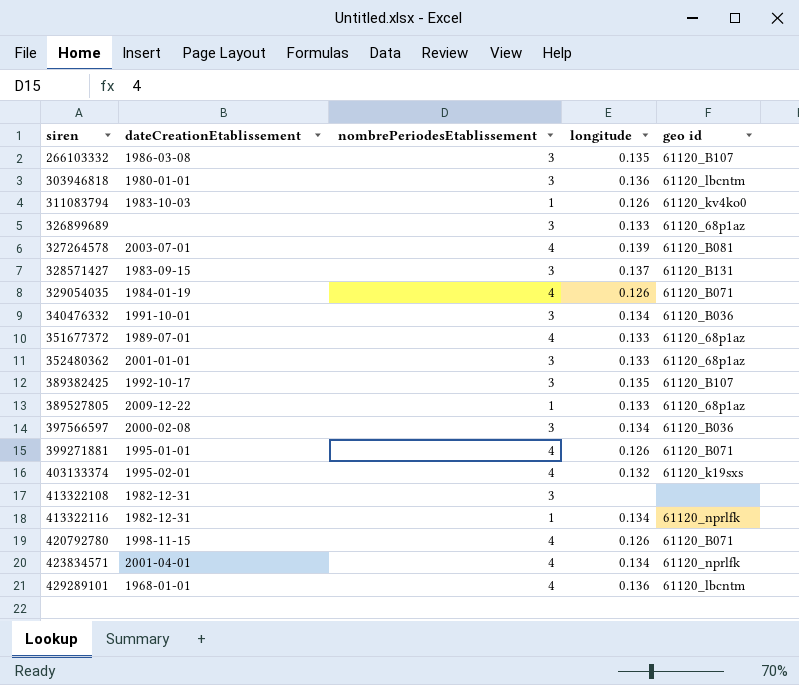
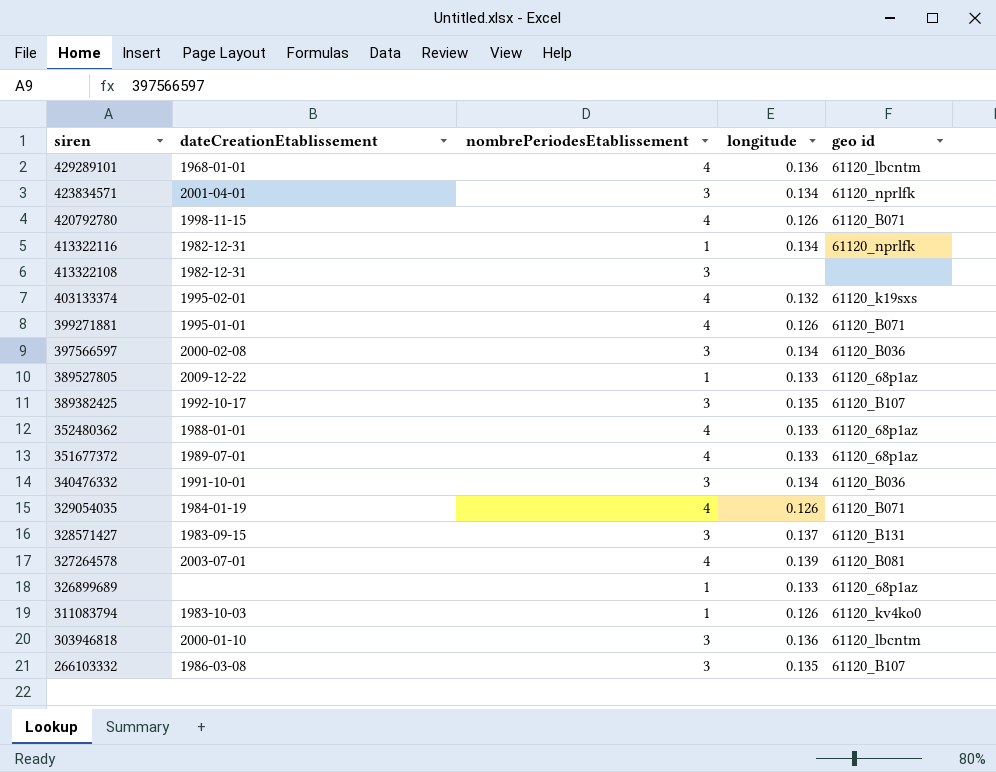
row order: siren ascending -> siren descending
423834571 | nombrePeriodesEtablissement: 4 -> 3
352480362 | dateCreationEtablissement: 2001-01-01 -> 1988-01-01
352480362 | nombrePeriodesEtablissement: 3 -> 4
326899689 | nombrePeriodesEtablissement: 3 -> 1
303946818 | dateCreationEtablissement: 1980-01-01 -> 2000-01-10

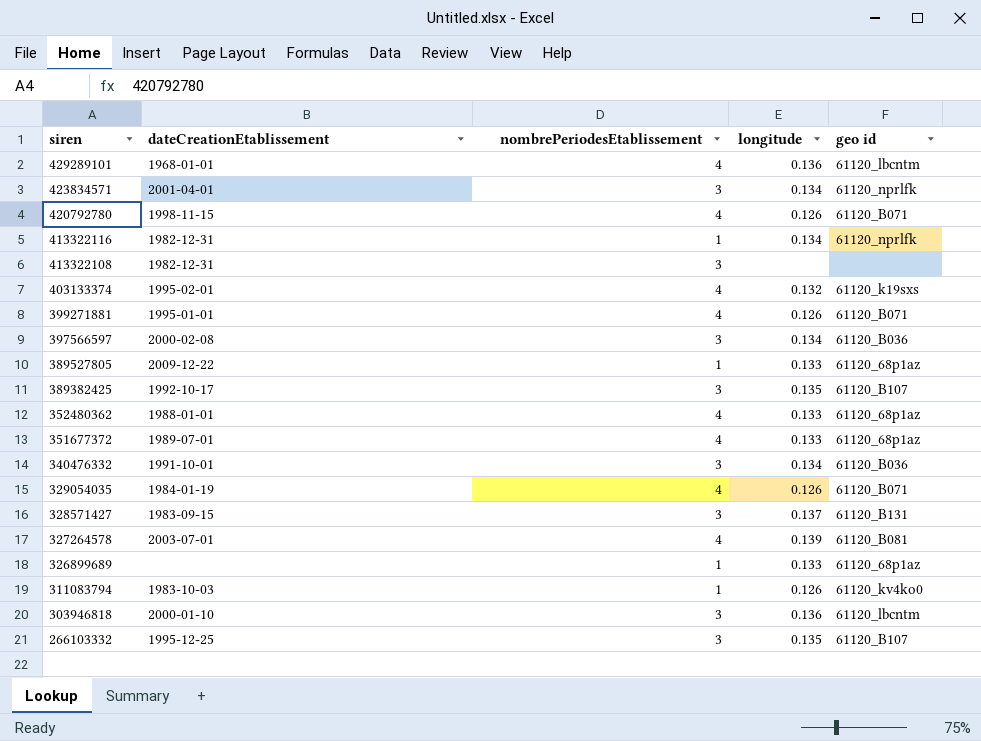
266103332 | dateCreationEtablissement: 1986-03-08 -> 1995-12-25

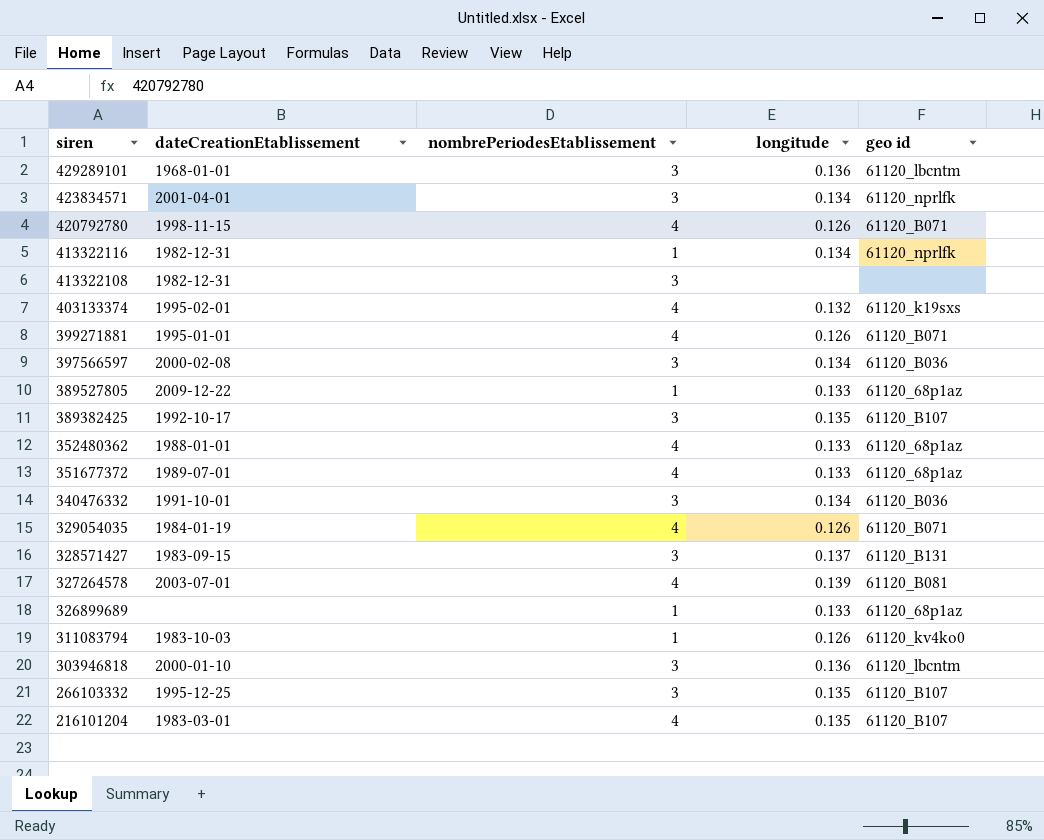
429289101 | nombrePeriodesEtablissement: 4 -> 3
row 216101204: none -> 1983-03-01 | 4 | 0.135 | 61120_B107

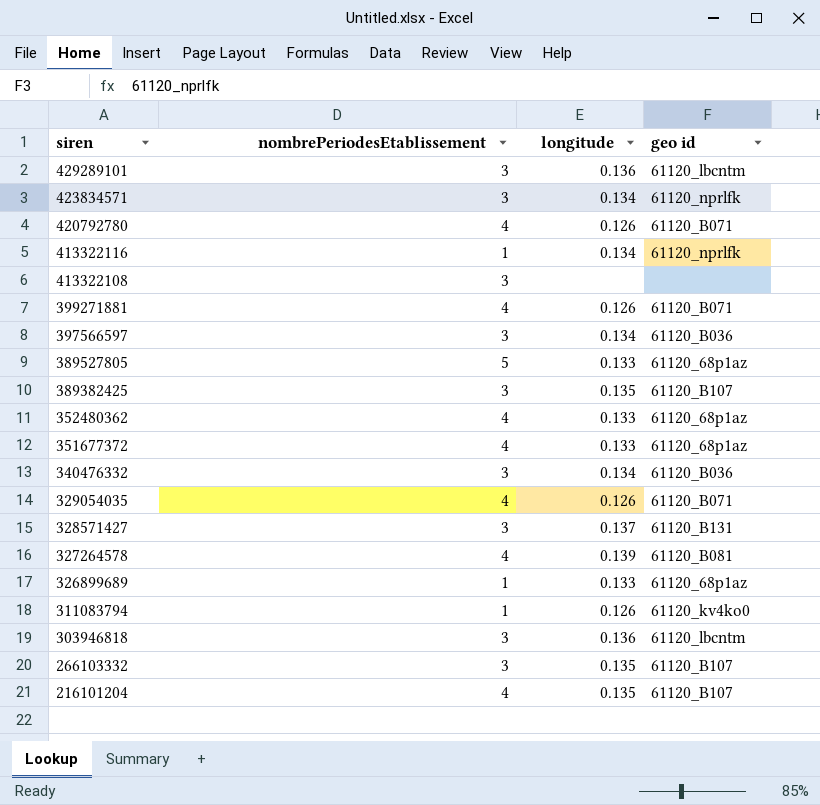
column dateCreationEtablissement | position: 2 -> none
row 403133374: 1995-02-01 | 4 | 0.132 | 61120_k19sxs -> none
389527805 | nombrePeriodesEtablissement: 1 -> 5

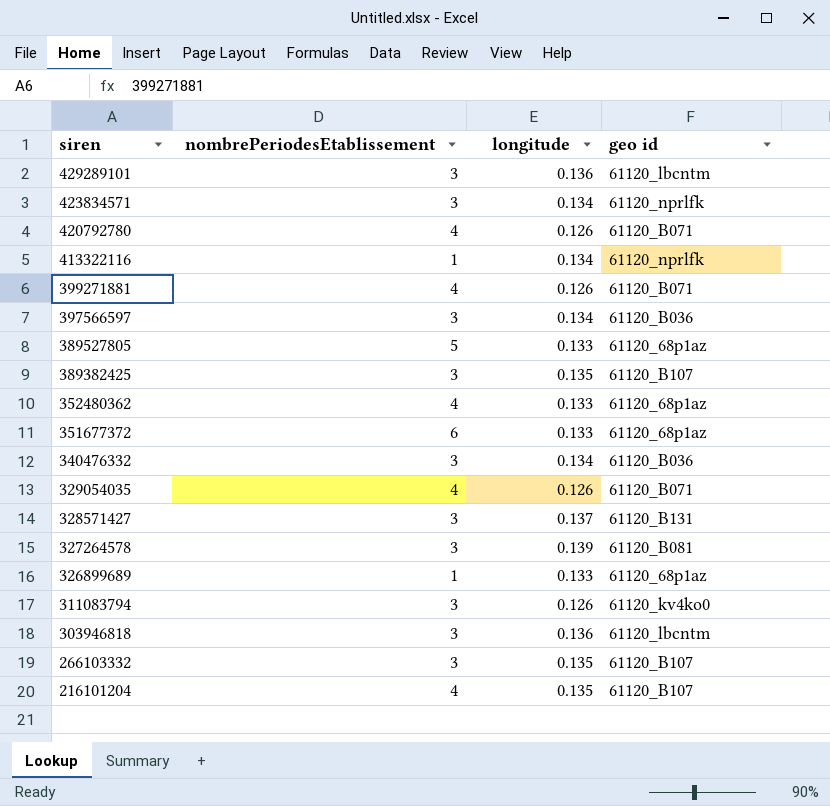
row 413322108: 3 | none | none -> none
351677372 | nombrePeriodesEtablissement: 4 -> 6
327264578 | nombrePeriodesEtablissement: 4 -> 3
311083794 | nombrePeriodesEtablissement: 1 -> 3

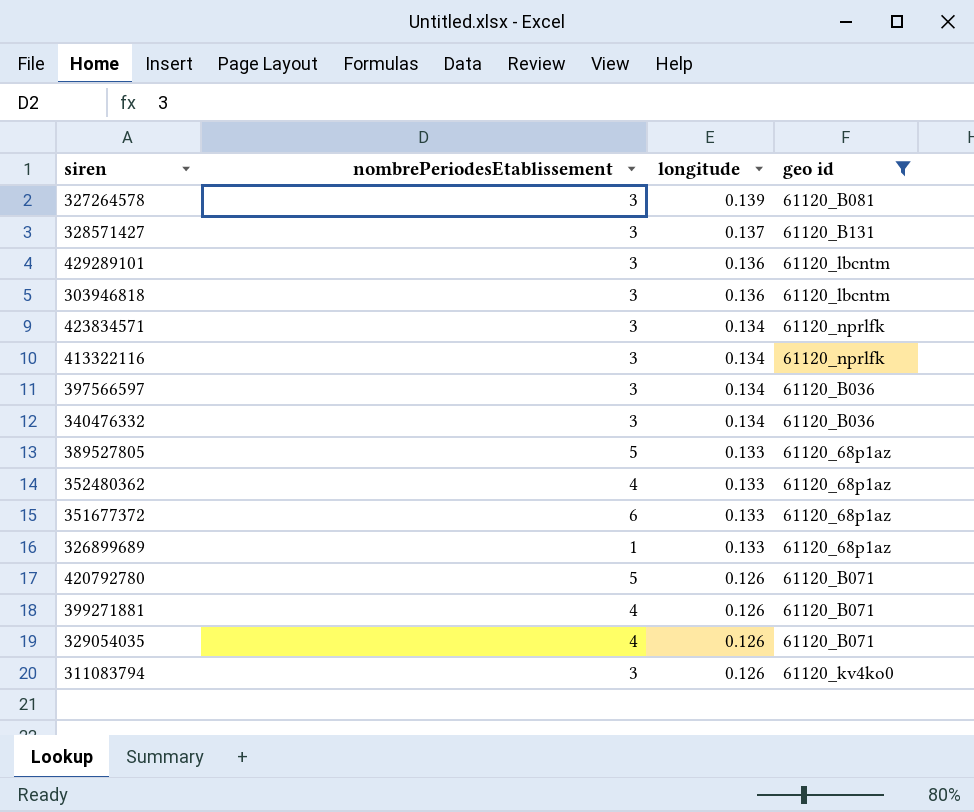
filter: none -> geo id != 61120_B107
row order: siren descending -> longitude descending
413322116 | nombrePeriodesEtablissement: 1 -> 3
420792780 | nombrePeriodesEtablissement: 4 -> 5

